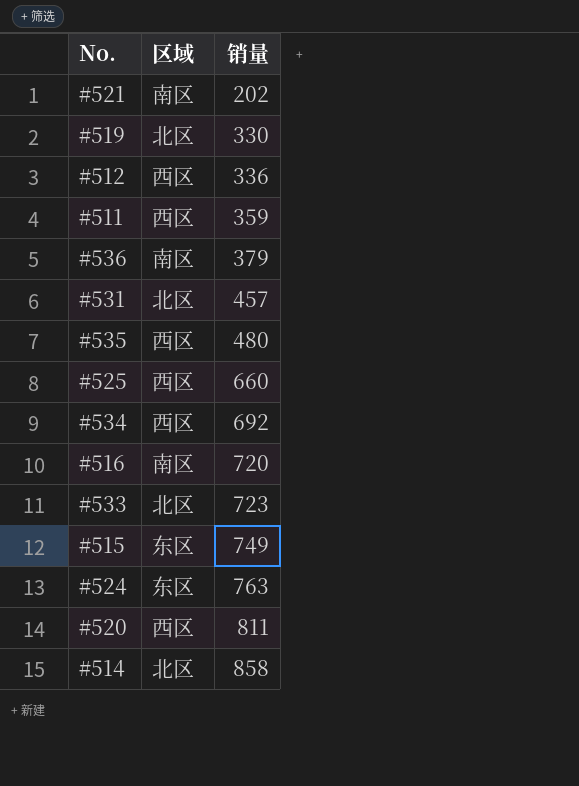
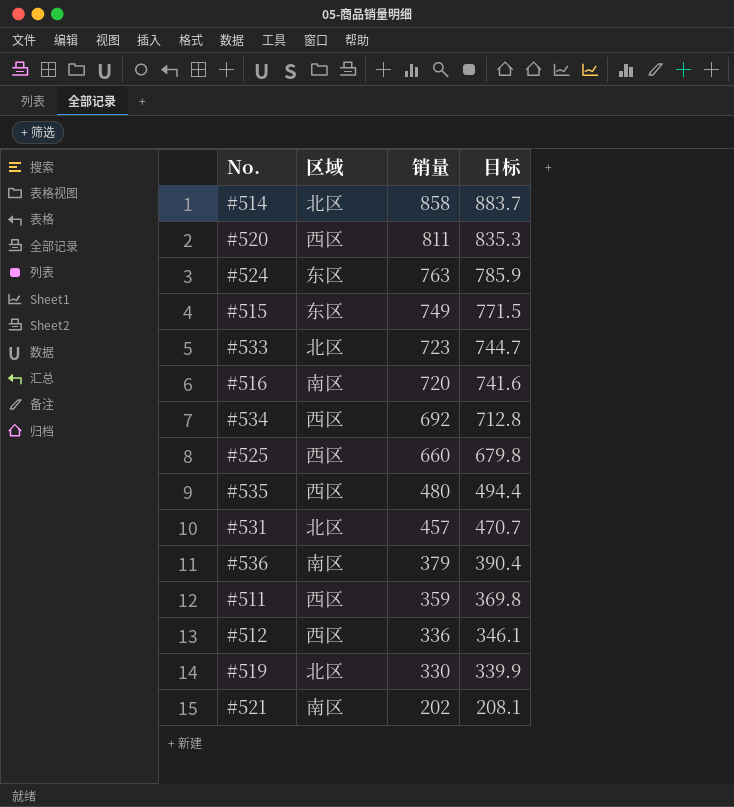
row order: 销量 ascending -> 销量 descending
column 目标 | formula: none -> [销量] * 1.03

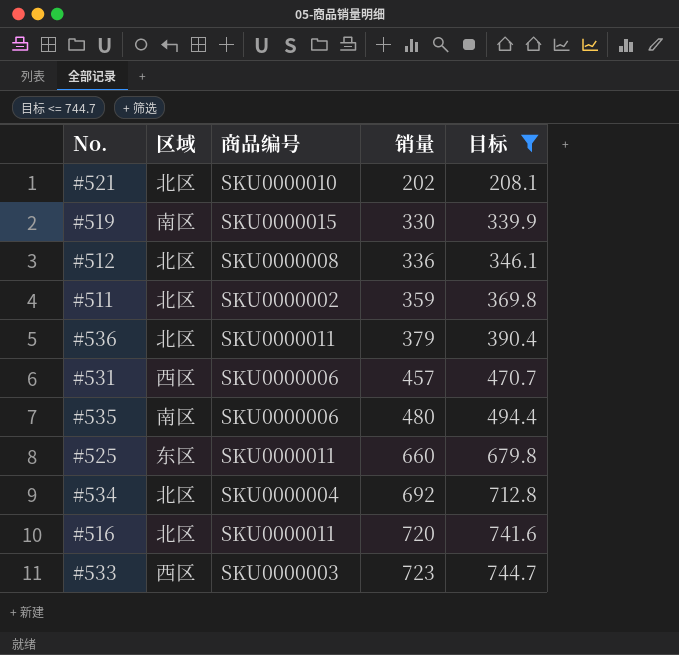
filter: none -> 目标 <= 744.7
row order: 销量 descending -> 销量 ascending
column 商品编号 | position: none -> 3
#521 | 区域: 南区 -> 北区
#519 | 区域: 北区 -> 南区
#512 | 区域: 西区 -> 北区
#511 | 区域: 西区 -> 北区
#536 | 区域: 南区 -> 北区
#531 | 区域: 北区 -> 西区
#535 | 区域: 西区 -> 南区
#525 | 区域: 西区 -> 东区
#534 | 区域: 西区 -> 北区
#516 | 区域: 南区 -> 北区
#533 | 区域: 北区 -> 西区

